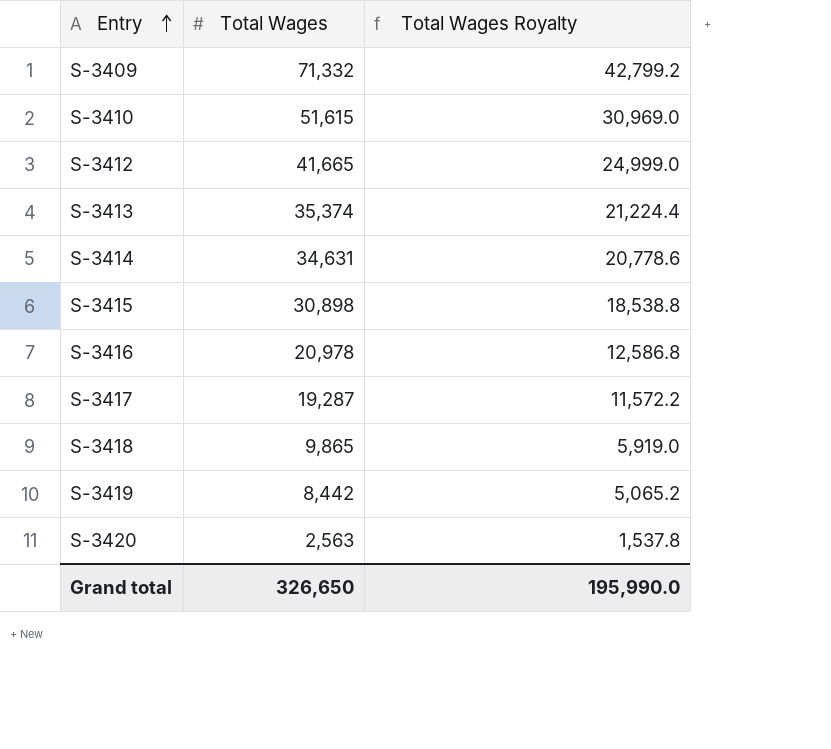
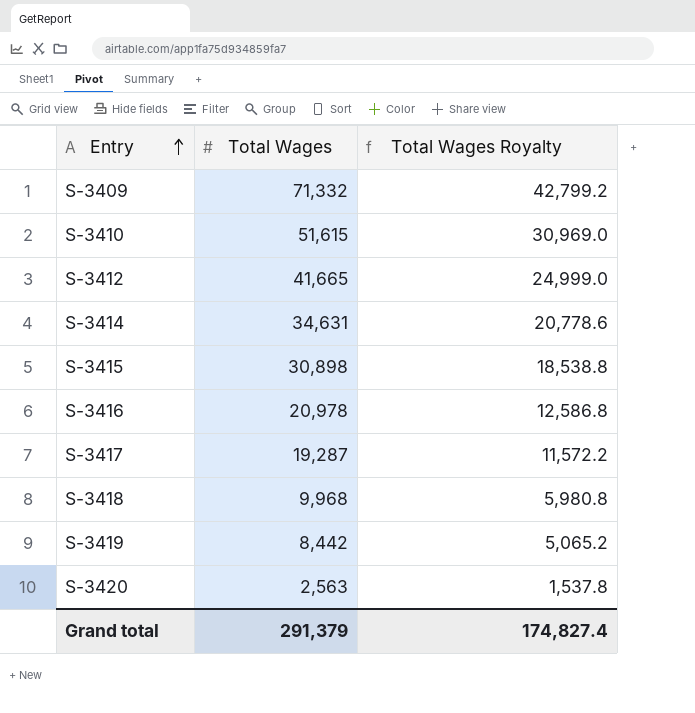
row S-3413: 35,374 | 21,224.4 -> none
S-3418 | Total Wages: 9,865 -> 9,968
S-3418 | Total Wages Royalty: 5,919.0 -> 5,980.8
Grand total | Total Wages: 326,650 -> 291,379
Grand total | Total Wages Royalty: 195,990.0 -> 174,827.4

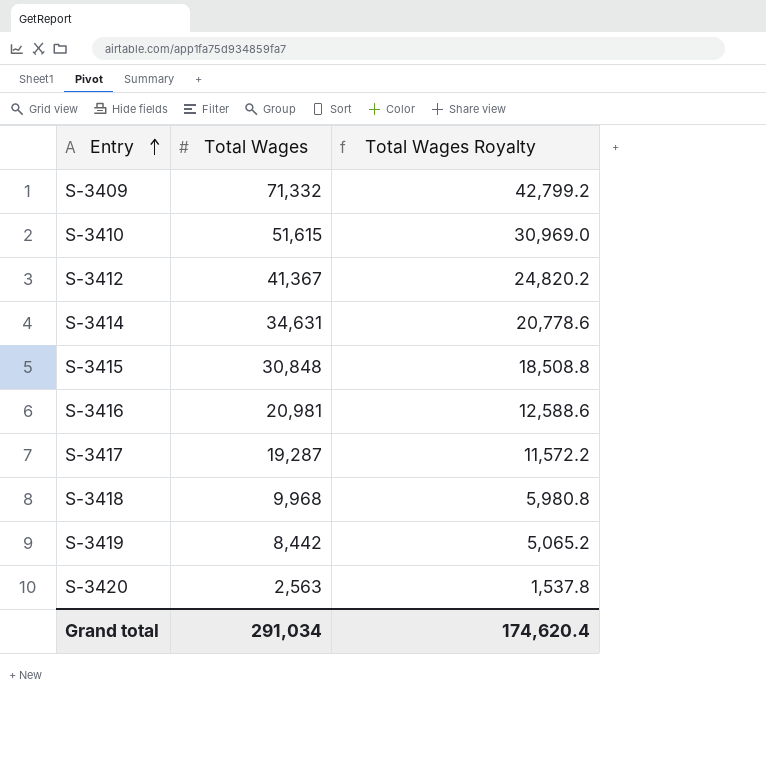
S-3412 | Total Wages: 41,665 -> 41,367
S-3412 | Total Wages Royalty: 24,999.0 -> 24,820.2
S-3415 | Total Wages: 30,898 -> 30,848
S-3415 | Total Wages Royalty: 18,538.8 -> 18,508.8
S-3416 | Total Wages: 20,978 -> 20,981
S-3416 | Total Wages Royalty: 12,586.8 -> 12,588.6
Grand total | Total Wages: 291,379 -> 291,034
Grand total | Total Wages Royalty: 174,827.4 -> 174,620.4

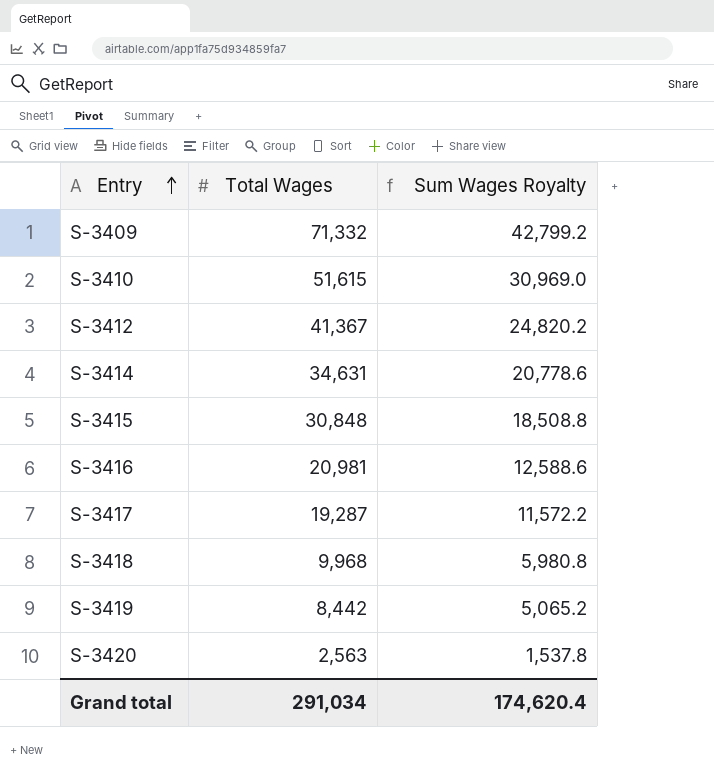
column name: Total Wages Royalty -> Sum Wages Royalty

